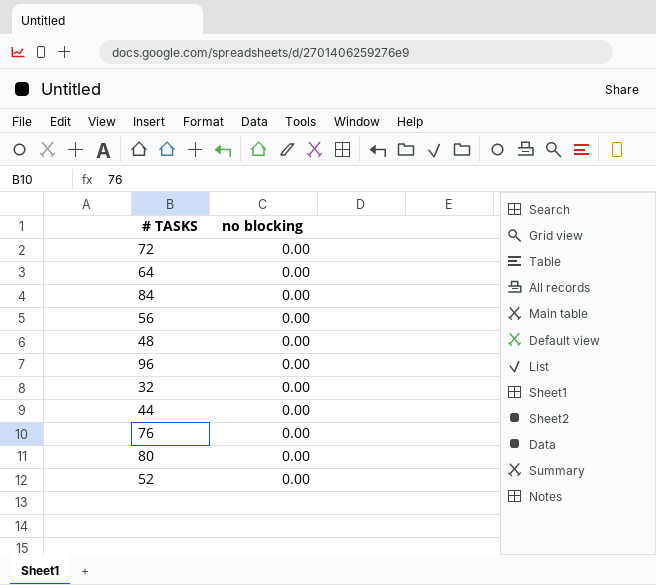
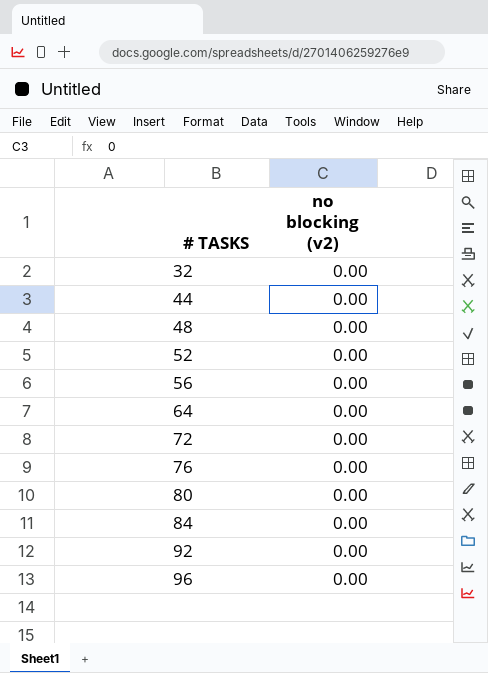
row order: none -> # TASKS ascending
column name: no blocking -> no blocking (v2)
row 92: none -> 0.00

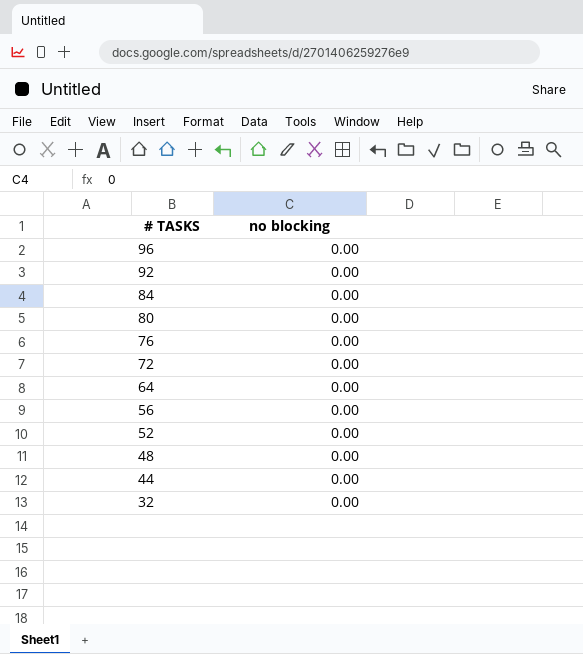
row order: # TASKS ascending -> # TASKS descending
column name: no blocking (v2) -> no blocking

